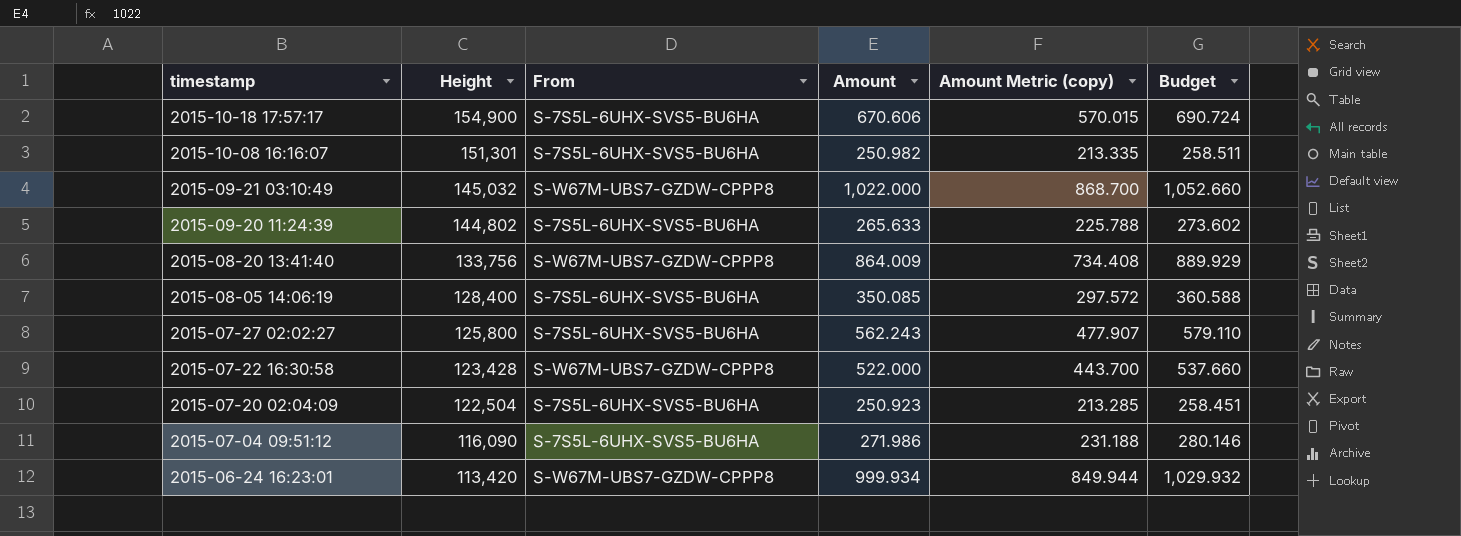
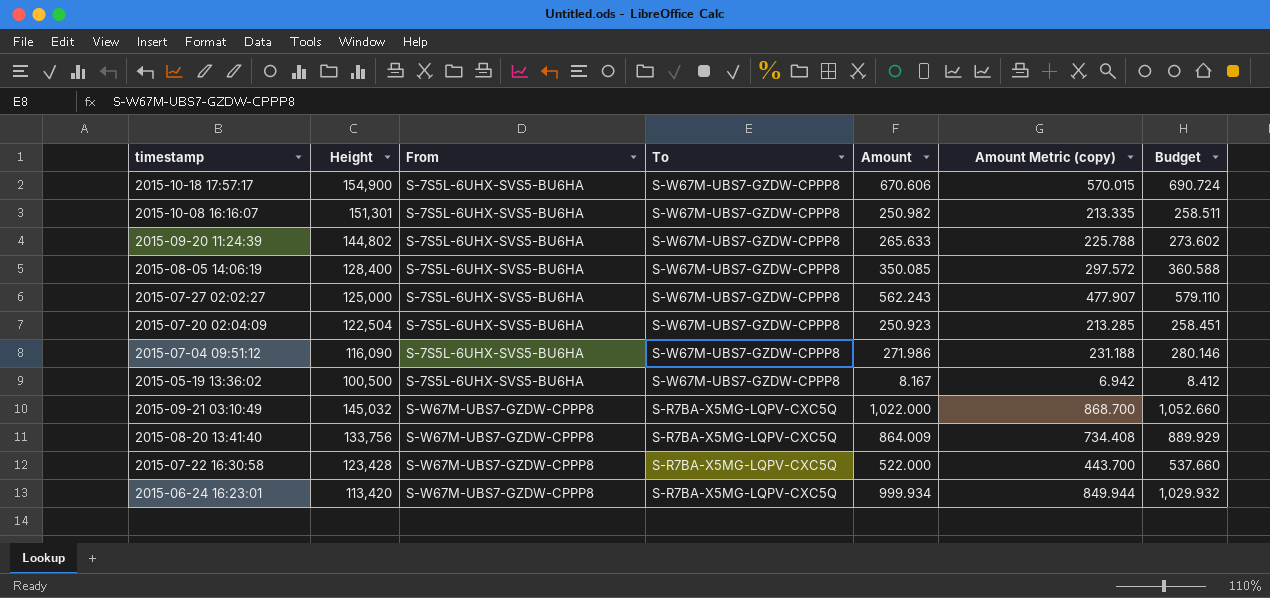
row order: timestamp descending -> From ascending
column To | position: none -> 4
2015-07-27 02:02:27 | Height: 125,800 -> 125,000
row 2015-05-19 13:36:02: none -> 100,500 | S-7S5L-6UHX-SVS5-BU6HA | S-W67M-UBS7-GZDW-CPPP8 | 8.167 | 6.942 | 8.412

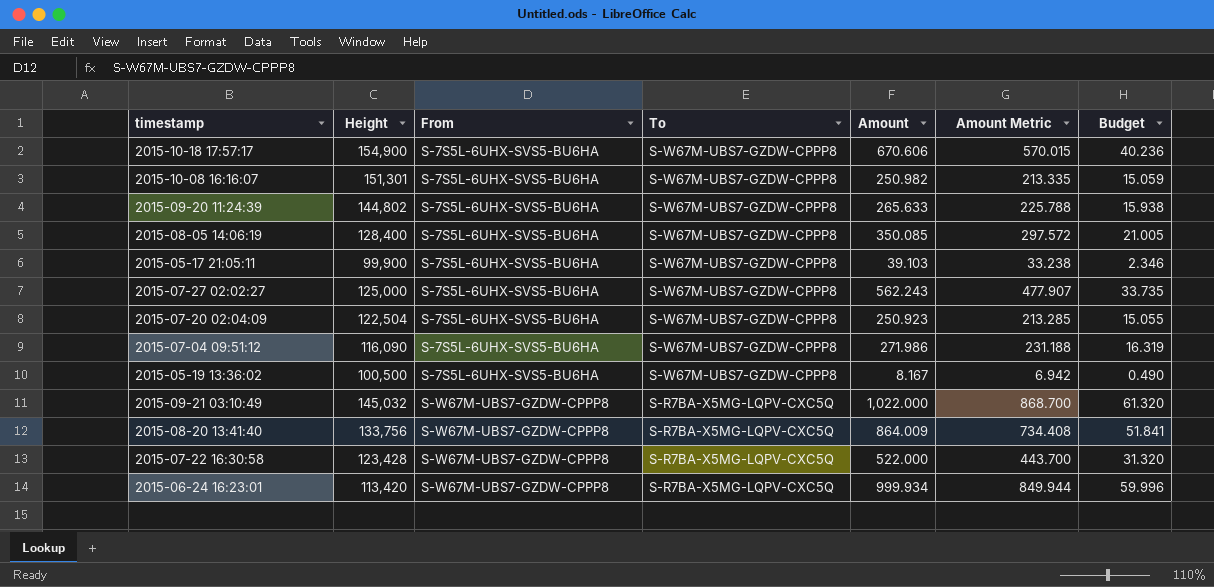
column name: Amount Metric (copy) -> Amount Metric
column Budget | formula: [Amount] * 1.03 -> [Amount] * 0.06
row 2015-05-17 21:05:11: none -> 99,900 | S-7S5L-6UHX-SVS5-BU6HA | S-W67M-UBS7-GZDW-CPPP8 | 39.103 | 33.238 | 2.346

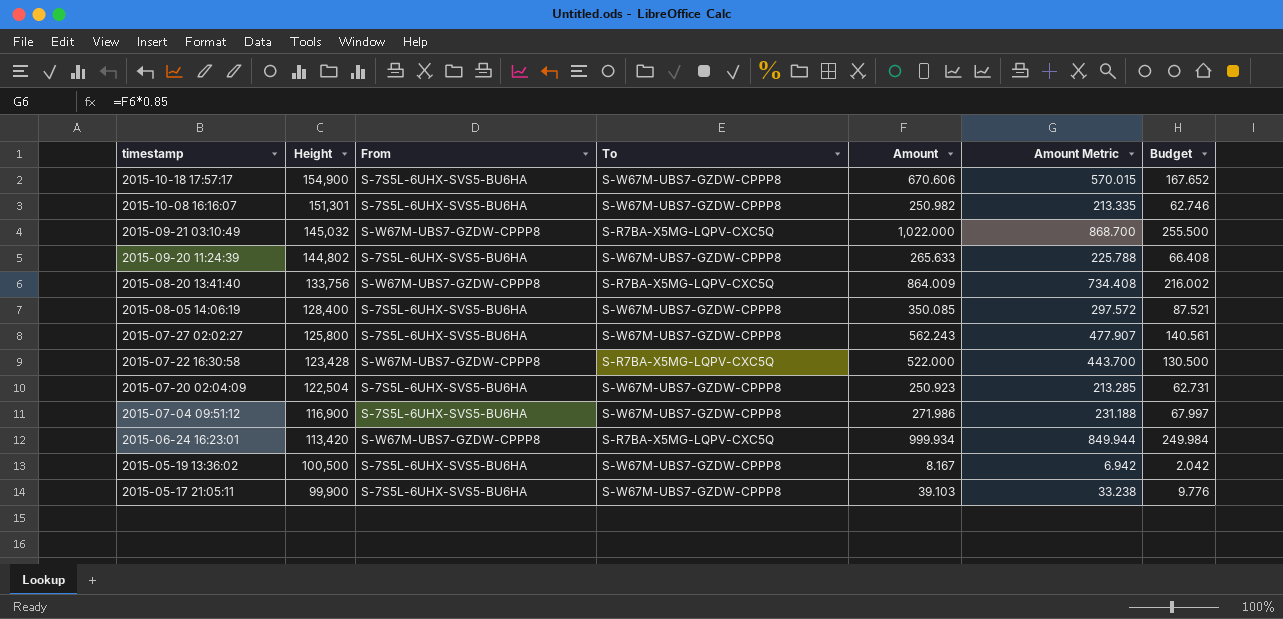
row order: From ascending -> timestamp descending
column Budget | formula: [Amount] * 0.06 -> [Amount] * 0.25
2015-07-27 02:02:27 | Height: 125,000 -> 125,800
2015-07-04 09:51:12 | Height: 116,090 -> 116,900

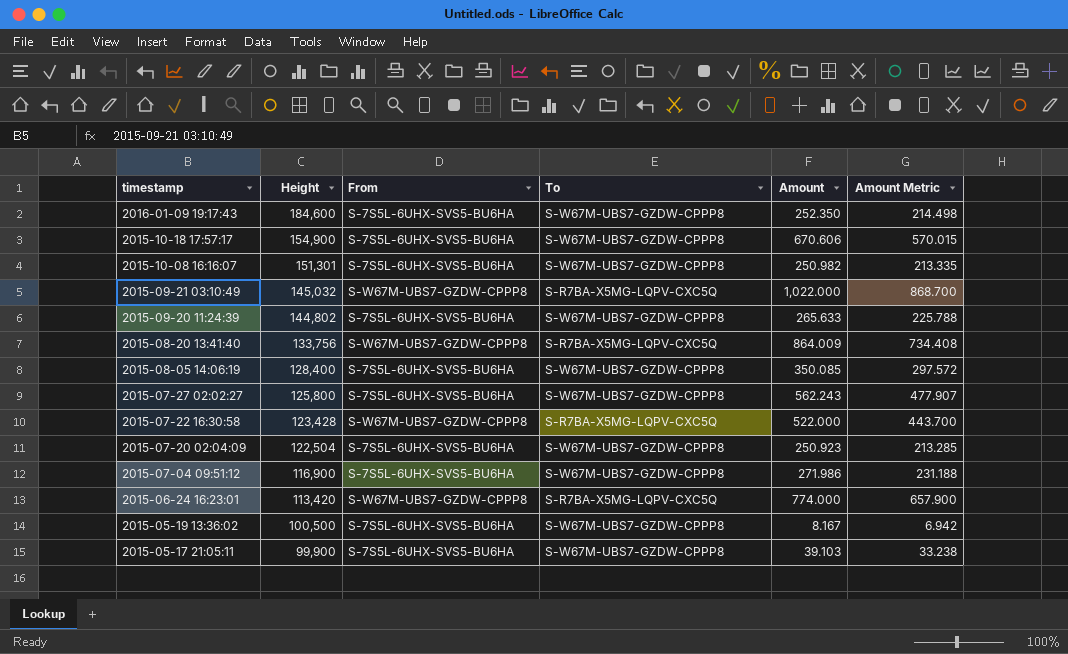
column Budget | formula: [Amount] * 0.25 -> none
row 2016-01-09 19:17:43: none -> 184,600 | S-7S5L-6UHX-SVS5-BU6HA | S-W67M-UBS7-GZDW-CPPP8 | 252.350 | 214.498
2015-06-24 16:23:01 | Amount: 999.934 -> 774.000
2015-06-24 16:23:01 | Amount Metric: 849.944 -> 657.900

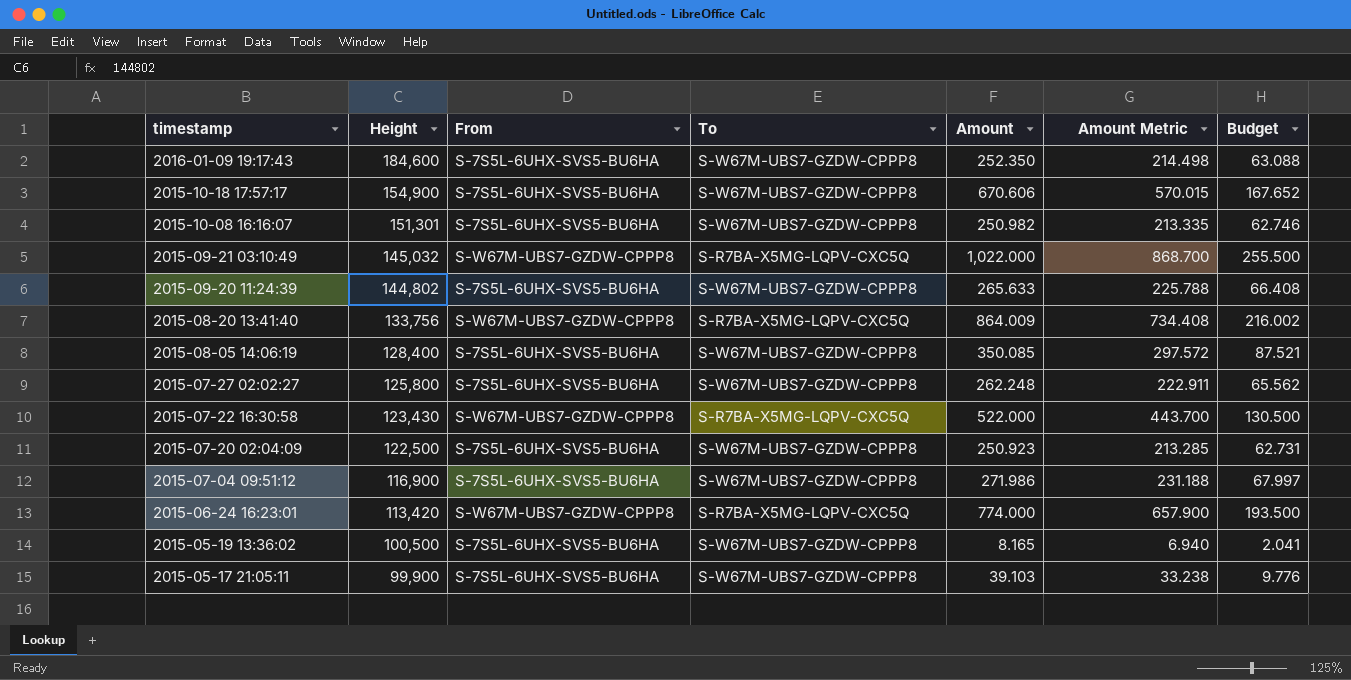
column Budget | formula: none -> [Amount] * 0.25
2015-07-27 02:02:27 | Amount: 562.243 -> 262.248
2015-07-27 02:02:27 | Amount Metric: 477.907 -> 222.911
2015-07-22 16:30:58 | Height: 123,428 -> 123,430
2015-07-20 02:04:09 | Height: 122,504 -> 122,500
2015-05-19 13:36:02 | Amount: 8.167 -> 8.165
2015-05-19 13:36:02 | Amount Metric: 6.942 -> 6.940

